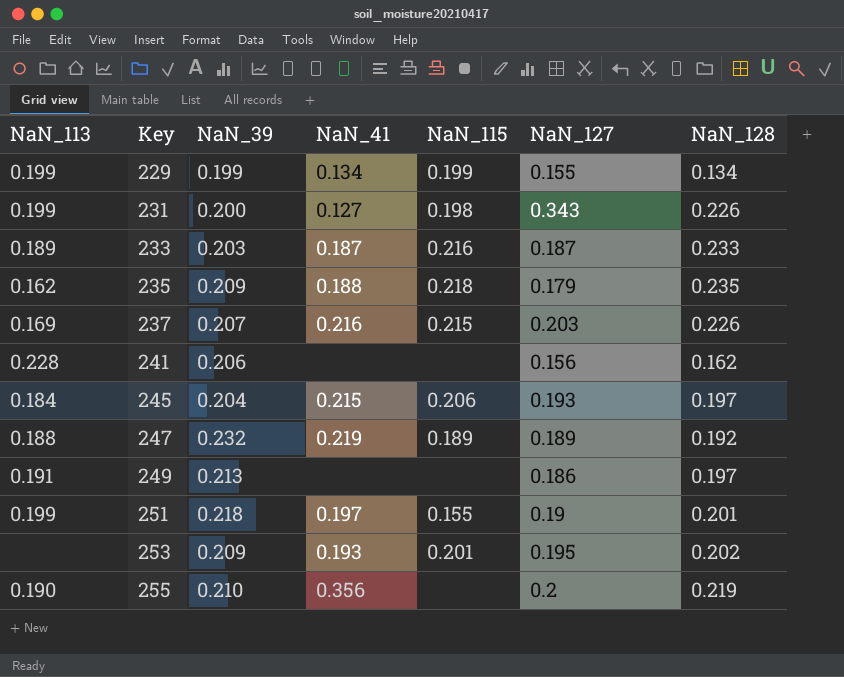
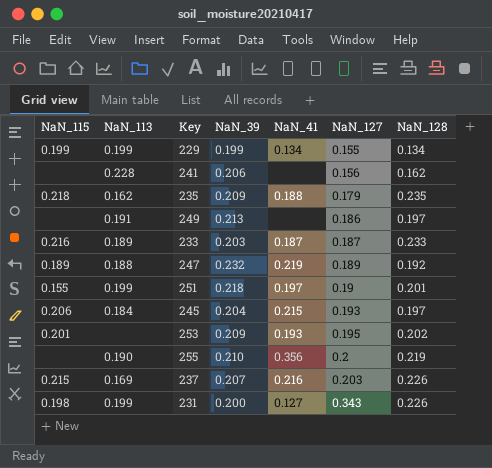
row order: Key ascending -> NaN_127 ascending
column NaN_115 | position: 5 -> 1

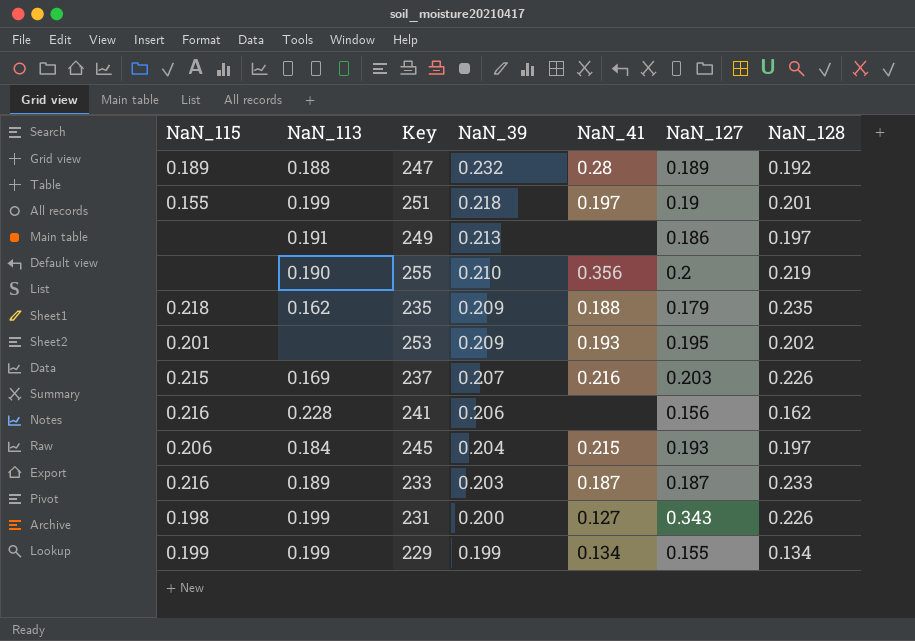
row order: NaN_127 ascending -> NaN_39 descending
247 | NaN_41: 0.219 -> 0.28
241 | NaN_115: none -> 0.216

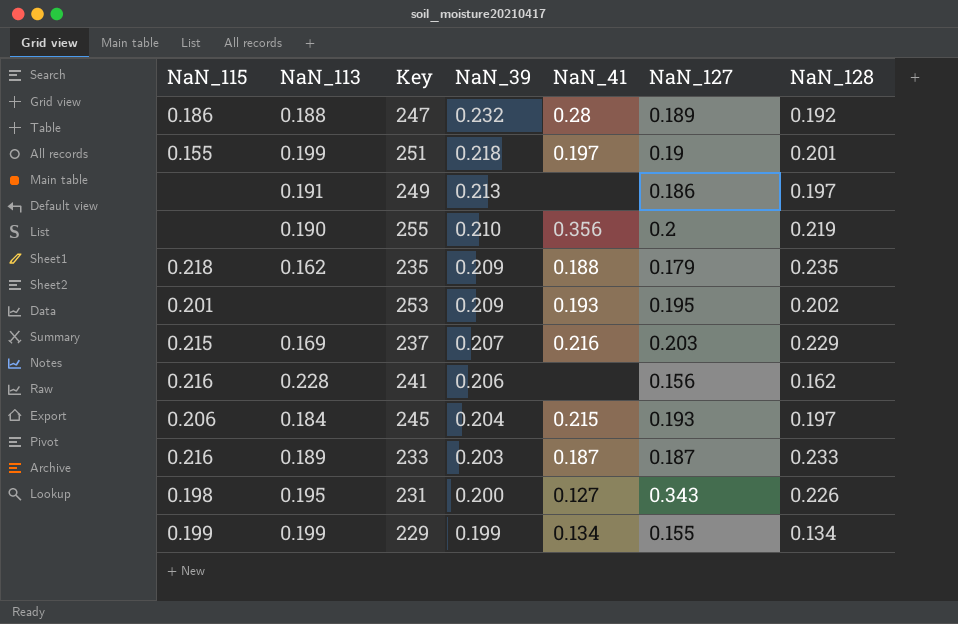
247 | NaN_115: 0.189 -> 0.186
237 | NaN_128: 0.226 -> 0.229
231 | NaN_113: 0.199 -> 0.195

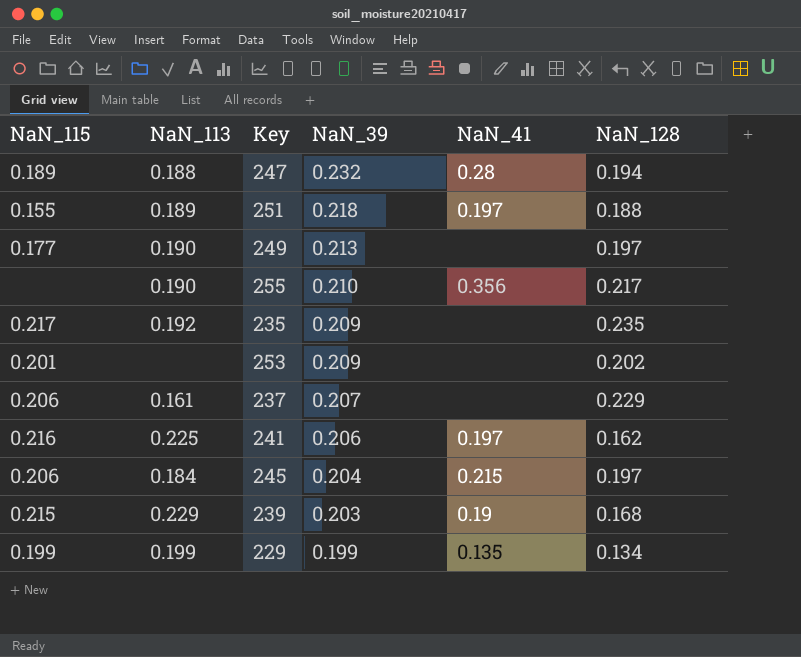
column NaN_127 | position: 6 -> none
row 233: 0.216 | 0.189 | 0.203 | 0.187 | 0.187 | 0.233 -> none
row 231: 0.198 | 0.195 | 0.200 | 0.127 | 0.343 | 0.226 -> none
247 | NaN_115: 0.186 -> 0.189
247 | NaN_128: 0.192 -> 0.194
251 | NaN_113: 0.199 -> 0.189
251 | NaN_128: 0.201 -> 0.188
249 | NaN_115: none -> 0.177
249 | NaN_113: 0.191 -> 0.190
255 | NaN_128: 0.219 -> 0.217
235 | NaN_115: 0.218 -> 0.217
235 | NaN_113: 0.162 -> 0.192
235 | NaN_41: 0.188 -> none
253 | NaN_41: 0.193 -> none
237 | NaN_115: 0.215 -> 0.206
237 | NaN_113: 0.169 -> 0.161
237 | NaN_41: 0.216 -> none
241 | NaN_113: 0.228 -> 0.225
241 | NaN_41: none -> 0.197
row 239: none -> 0.215 | 0.229 | 0.203 | 0.19 | 0.168
229 | NaN_41: 0.134 -> 0.135

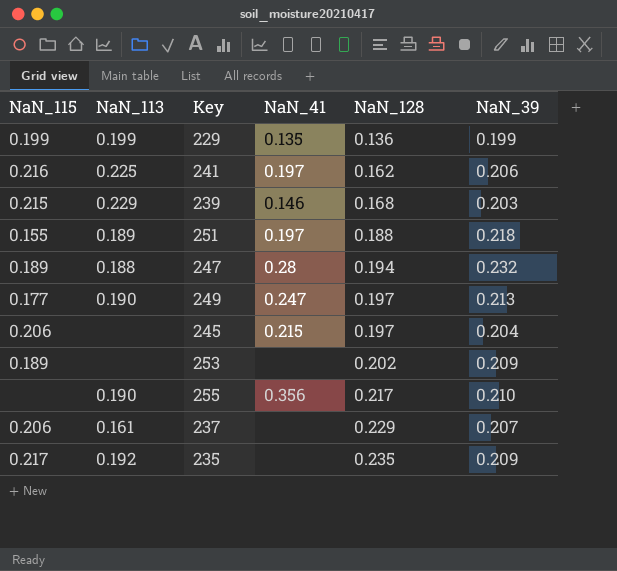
row order: NaN_39 descending -> NaN_128 ascending
column NaN_39 | position: 4 -> 6
229 | NaN_128: 0.134 -> 0.136
239 | NaN_41: 0.19 -> 0.146
249 | NaN_41: none -> 0.247
245 | NaN_113: 0.184 -> none
253 | NaN_115: 0.201 -> 0.189

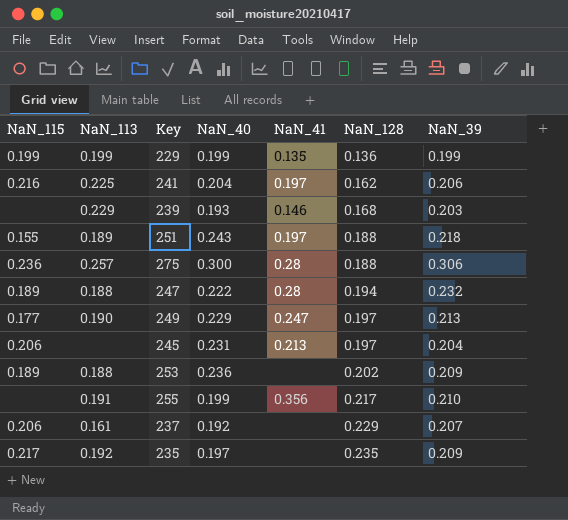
column NaN_40 | position: none -> 4
239 | NaN_115: 0.215 -> none
row 275: none -> 0.236 | 0.257 | 0.300 | 0.28 | 0.188 | 0.306
245 | NaN_41: 0.215 -> 0.213
253 | NaN_113: none -> 0.188
255 | NaN_113: 0.190 -> 0.191

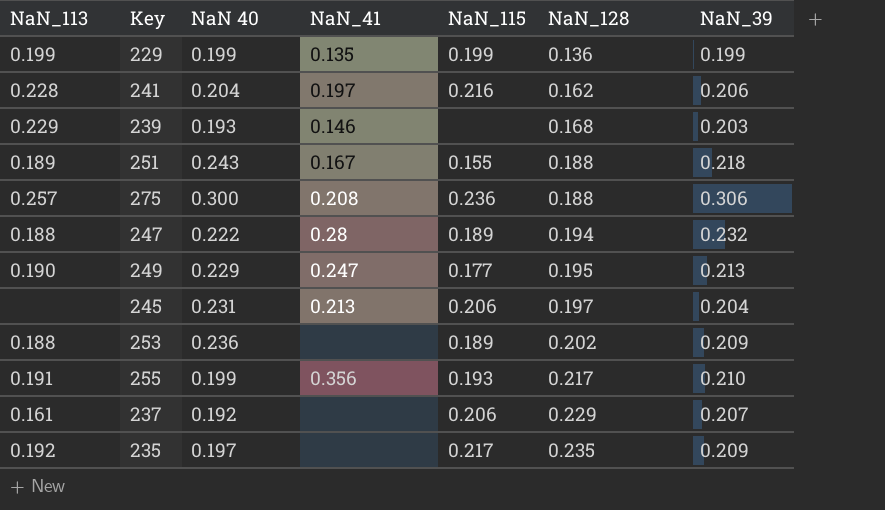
column name: NaN_40 -> NaN 40
column NaN_115 | position: 1 -> 5
241 | NaN_113: 0.225 -> 0.228
251 | NaN_41: 0.197 -> 0.167
275 | NaN_41: 0.28 -> 0.208
249 | NaN_128: 0.197 -> 0.195
255 | NaN_115: none -> 0.193

